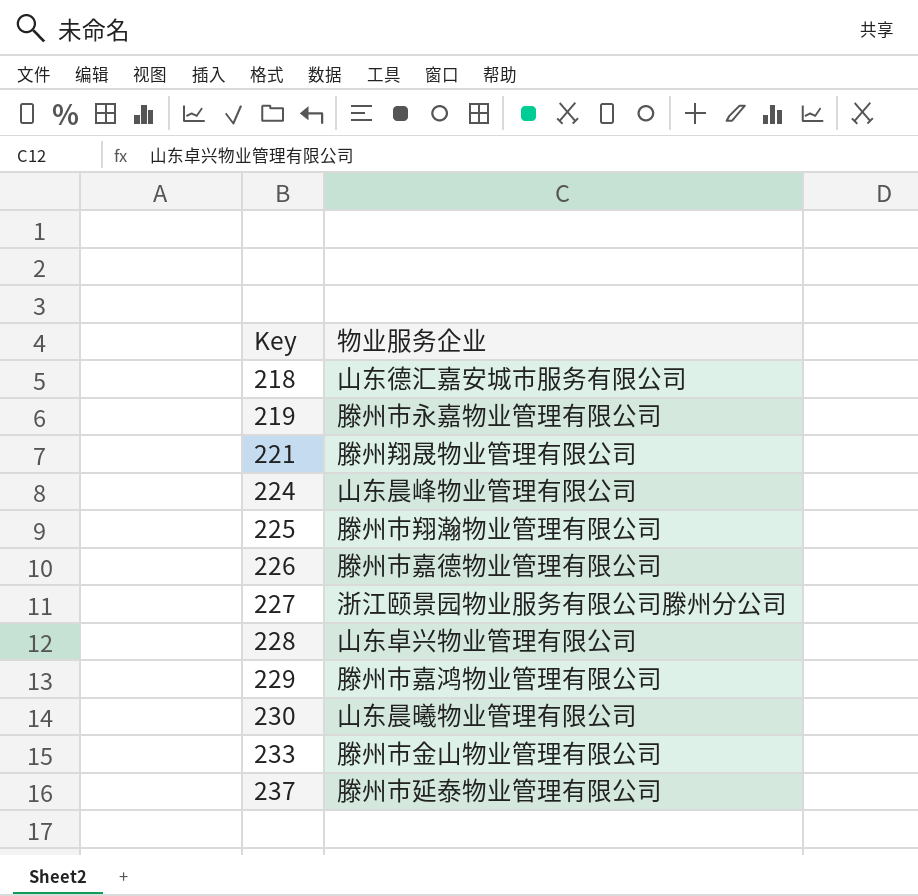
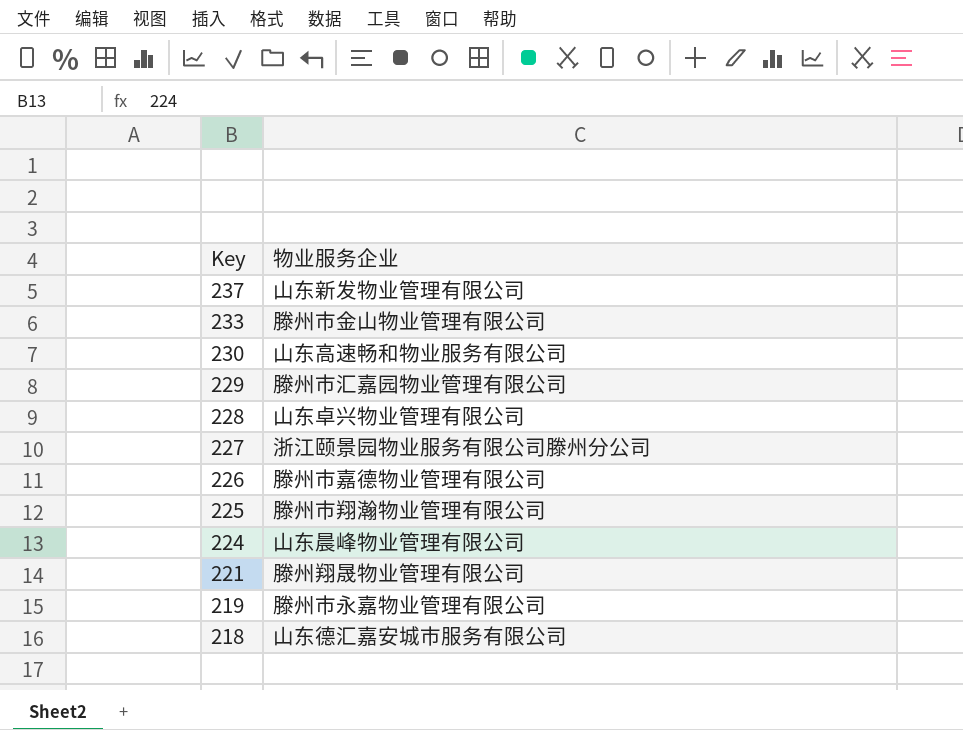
row order: Key ascending -> Key descending
237 | 物业服务企业: 滕州市延泰物业管理有限公司 -> 山东新发物业管理有限公司
230 | 物业服务企业: 山东晨曦物业管理有限公司 -> 山东高速畅和物业服务有限公司
229 | 物业服务企业: 滕州市嘉鸿物业管理有限公司 -> 滕州市汇嘉园物业管理有限公司

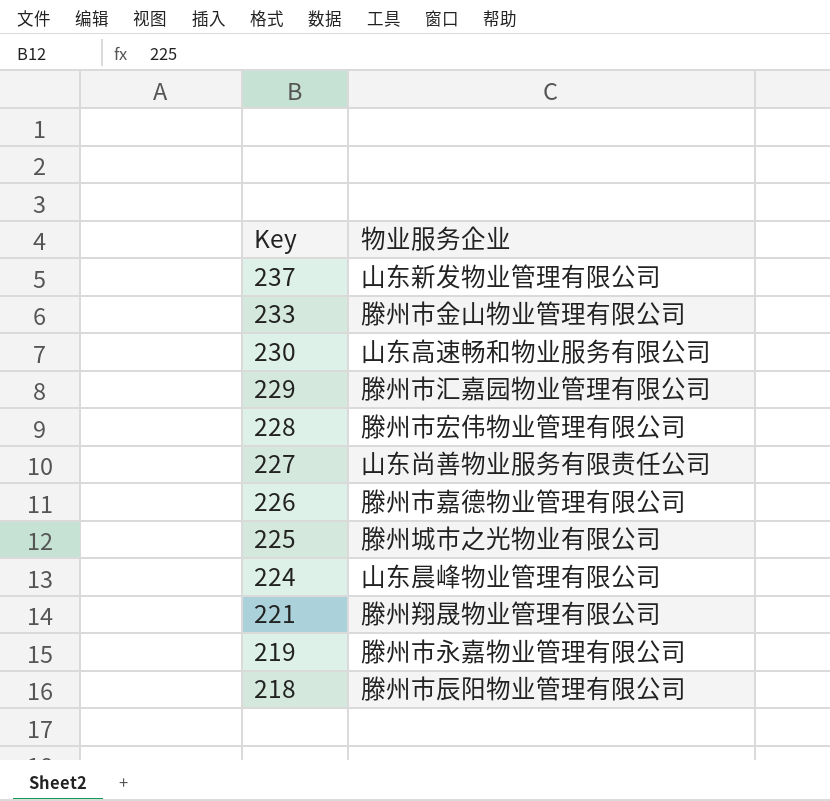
228 | 物业服务企业: 山东卓兴物业管理有限公司 -> 滕州市宏伟物业管理有限公司
227 | 物业服务企业: 浙江颐景园物业服务有限公司滕州分公司 -> 山东尚善物业服务有限责任公司
225 | 物业服务企业: 滕州市翔瀚物业管理有限公司 -> 滕州城市之光物业有限公司
218 | 物业服务企业: 山东德汇嘉安城市服务有限公司 -> 滕州市辰阳物业管理有限公司

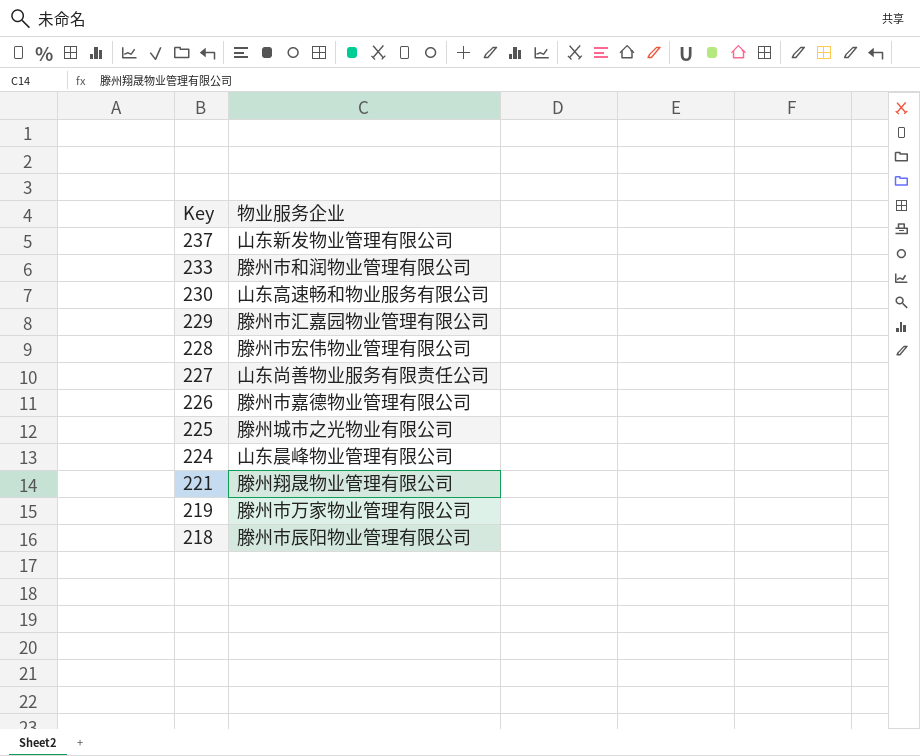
233 | 物业服务企业: 滕州市金山物业管理有限公司 -> 滕州市和润物业管理有限公司
219 | 物业服务企业: 滕州市永嘉物业管理有限公司 -> 滕州市万家物业管理有限公司

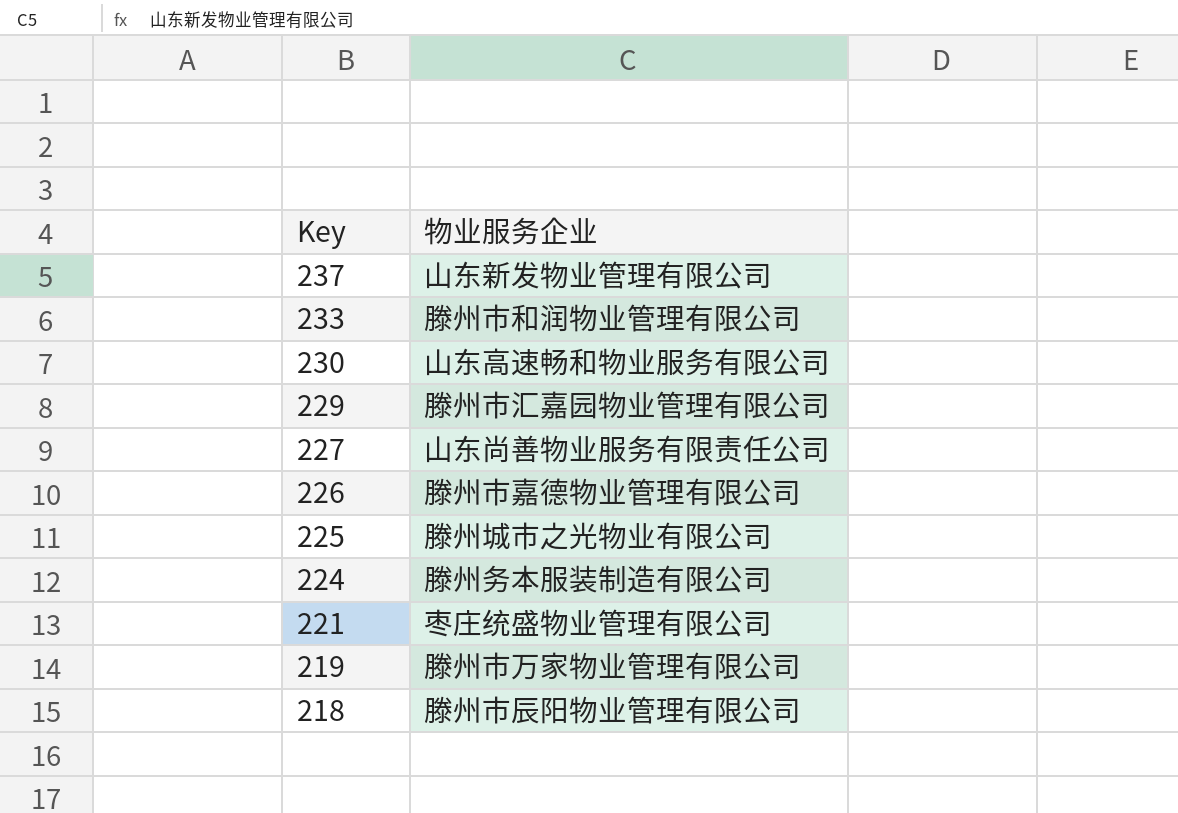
row 228: 滕州市宏伟物业管理有限公司 -> none
224 | 物业服务企业: 山东晨峰物业管理有限公司 -> 滕州务本服装制造有限公司
221 | 物业服务企业: 滕州翔晟物业管理有限公司 -> 枣庄统盛物业管理有限公司

